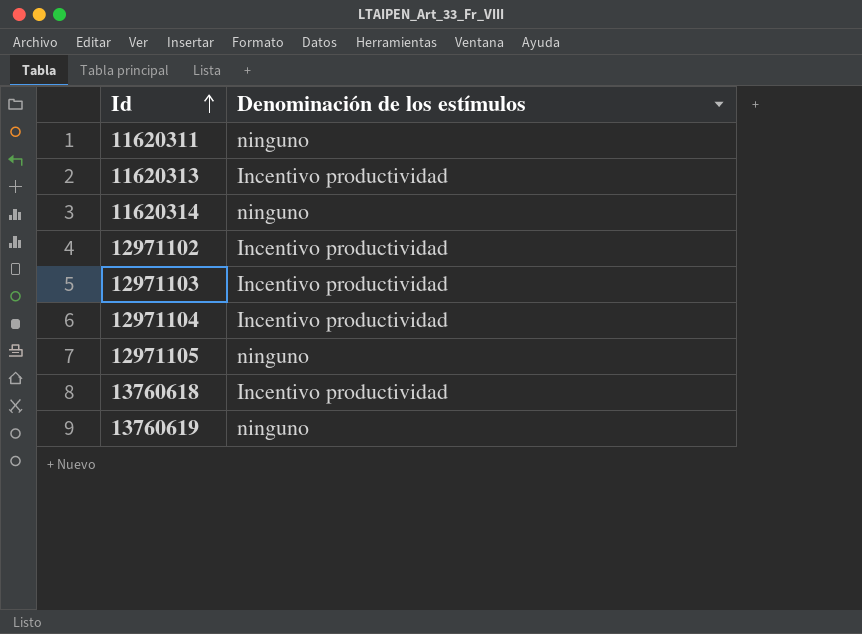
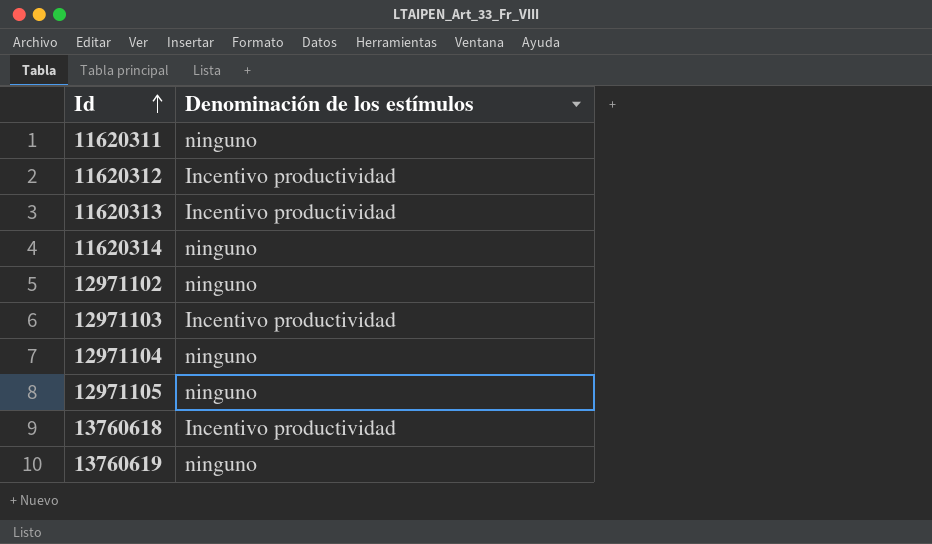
row 11620312: none -> Incentivo productividad
12971102 | Denominación de los estímulos: Incentivo productividad -> ninguno
12971104 | Denominación de los estímulos: Incentivo productividad -> ninguno

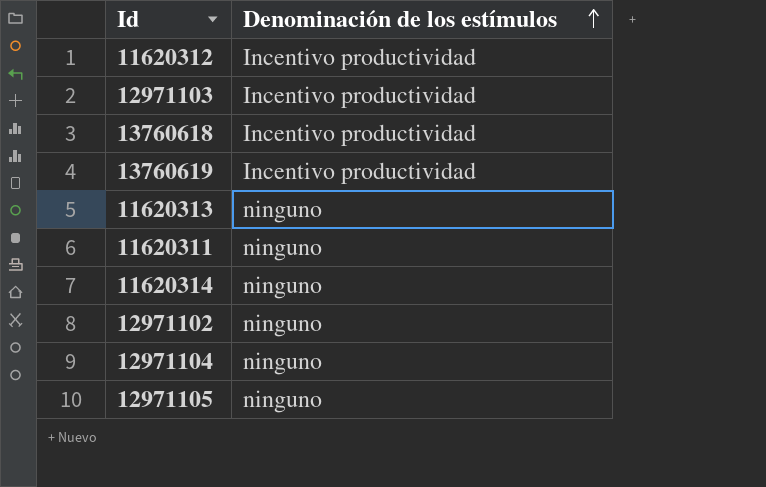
row order: Id ascending -> Denominación de los estímulos ascending
13760619 | Denominación de los estímulos: ninguno -> Incentivo productividad
11620313 | Denominación de los estímulos: Incentivo productividad -> ninguno

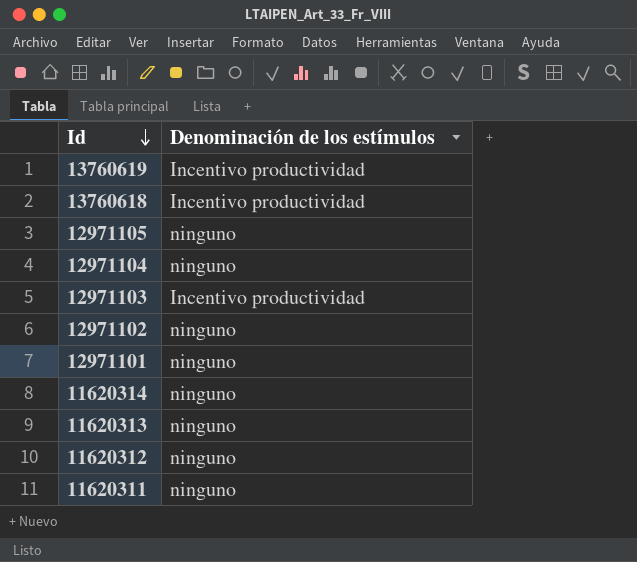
row order: Denominación de los estímulos ascending -> Id descending
row 12971101: none -> ninguno
11620312 | Denominación de los estímulos: Incentivo productividad -> ninguno

